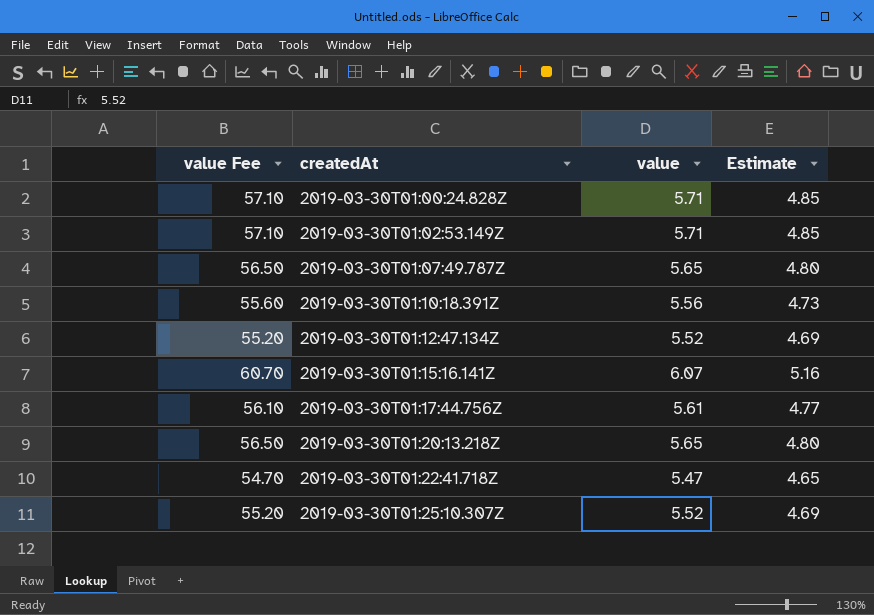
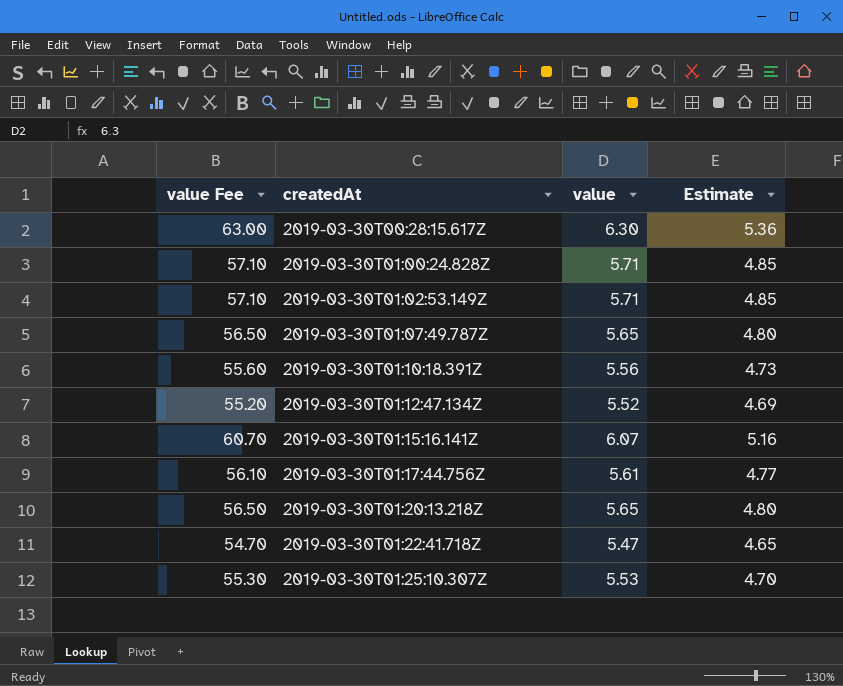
row 2019-03-30T00:28:15.617Z: none -> 63.00 | 6.30 | 5.36
2019-03-30T01:25:10.307Z | value Fee: 55.20 -> 55.30
2019-03-30T01:25:10.307Z | value: 5.52 -> 5.53
2019-03-30T01:25:10.307Z | Estimate: 4.69 -> 4.70

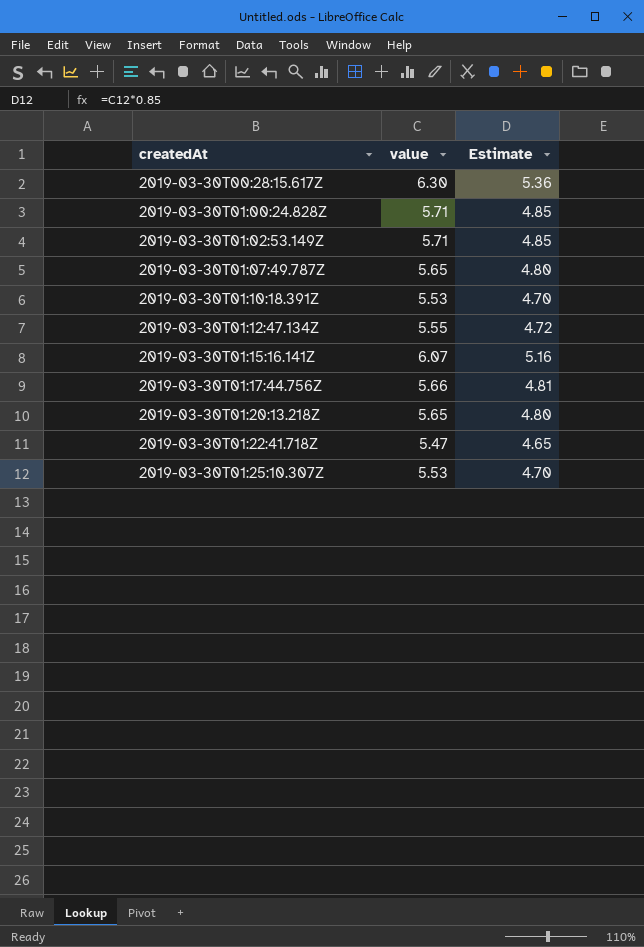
column value Fee | formula: [value] * 10 -> none
2019-03-30T01:10:18.391Z | value: 5.56 -> 5.53
2019-03-30T01:10:18.391Z | Estimate: 4.73 -> 4.70
2019-03-30T01:12:47.134Z | value: 5.52 -> 5.55
2019-03-30T01:12:47.134Z | Estimate: 4.69 -> 4.72
2019-03-30T01:17:44.756Z | value: 5.61 -> 5.66
2019-03-30T01:17:44.756Z | Estimate: 4.77 -> 4.81

